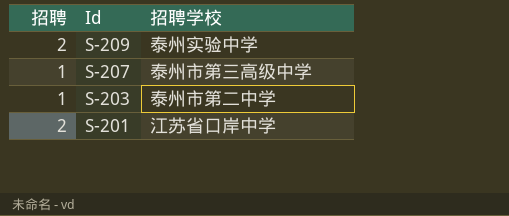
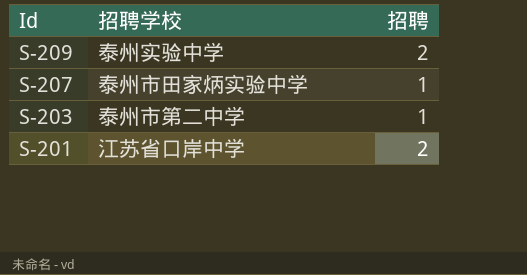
column 招聘 | position: 1 -> 3
S-207 | 招聘学校: 泰州市第三高级中学 -> 泰州市田家炳实验中学

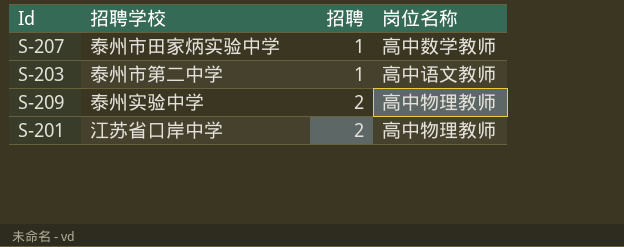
row order: Id descending -> 招聘 ascending
column 岗位名称 | position: none -> 4

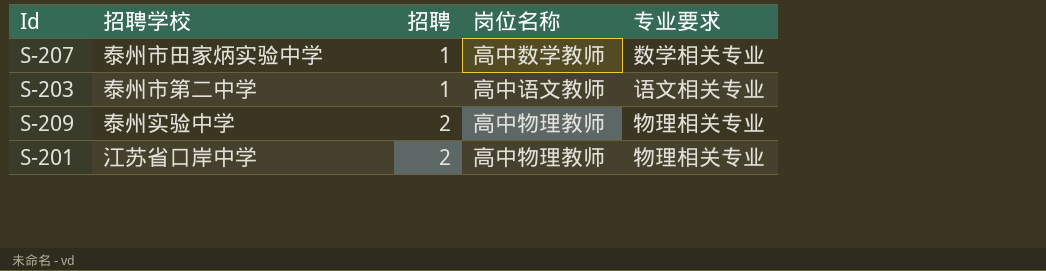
column 专业要求 | position: none -> 5

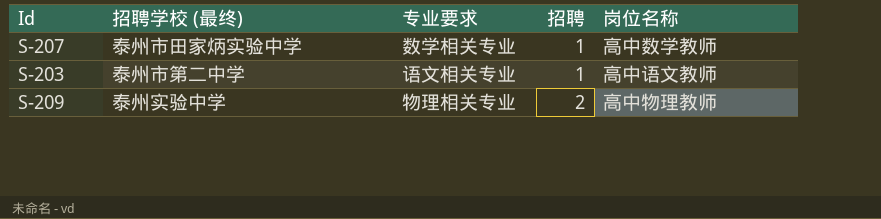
column name: 招聘学校 -> 招聘学校 (最终)
column 专业要求 | position: 5 -> 3
row S-201: 江苏省口岸中学 | 2 | 高中物理教师 | 物理相关专业 -> none

